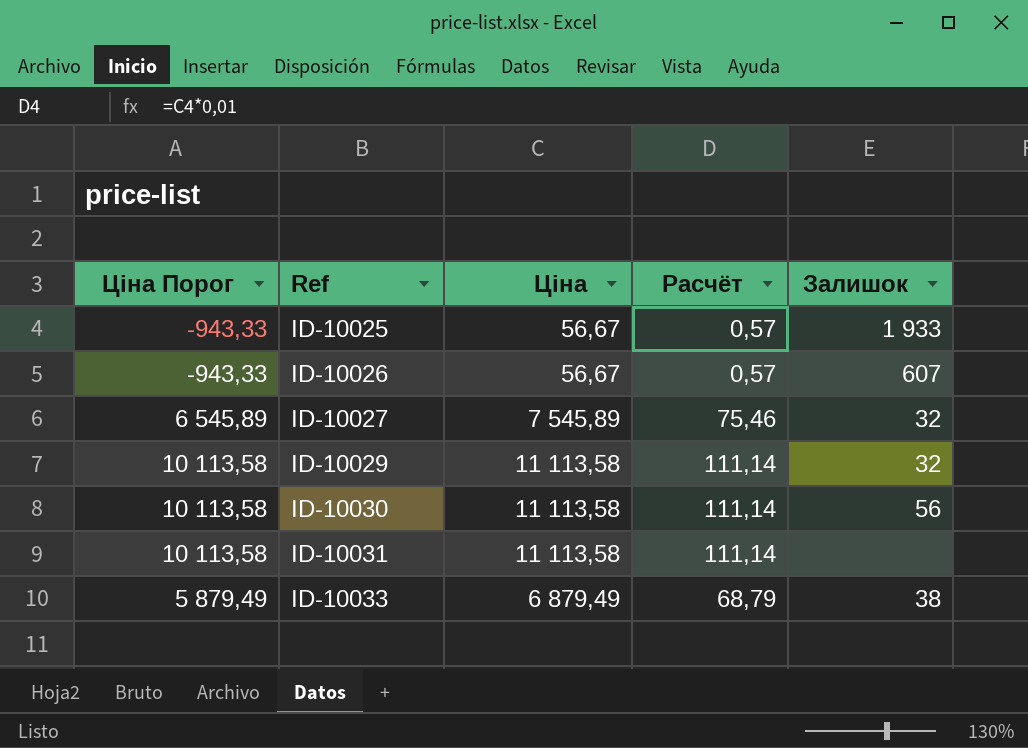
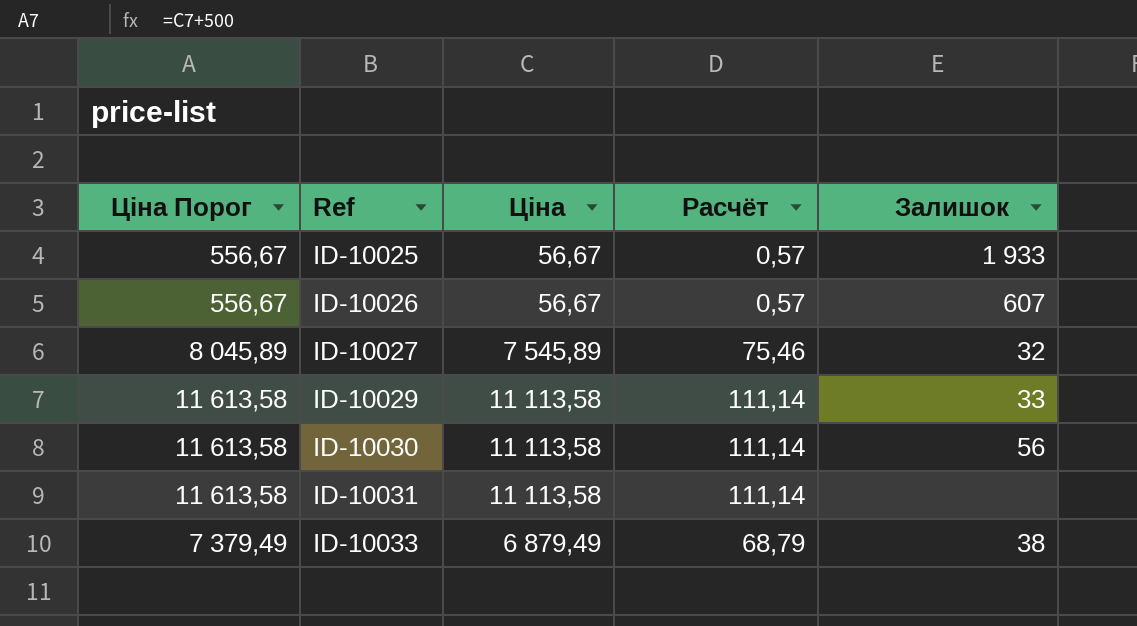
column Ціна Порог | formula: [Ціна] - 1000 -> [Ціна] + 500
ID-10029 | Залишок: 32 -> 33

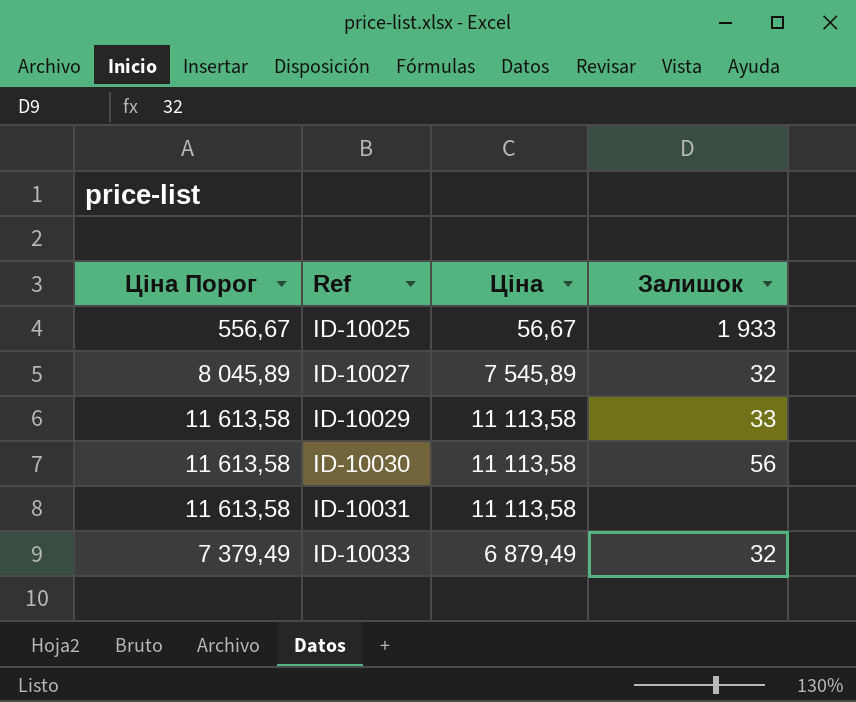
column Расчёт | formula: [Ціна] * 0,01 -> none
row ID-10026: 556,67 | 56,67 | 0,57 | 607 -> none
ID-10033 | Залишок: 38 -> 32

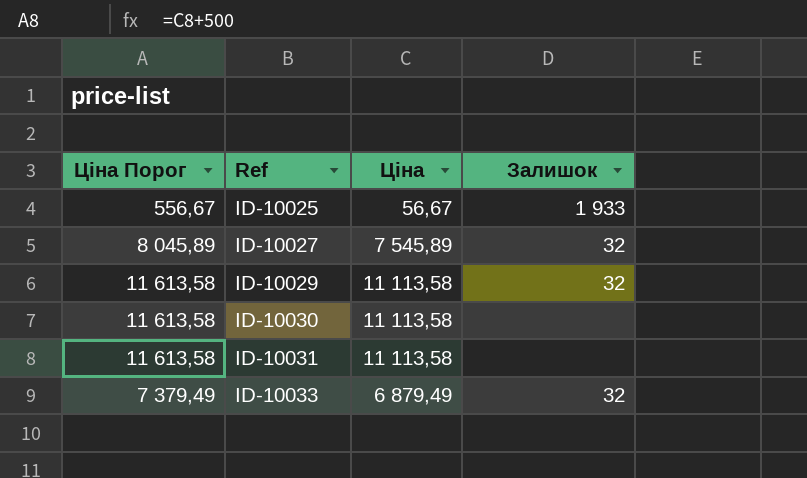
ID-10029 | Залишок: 33 -> 32
ID-10030 | Залишок: 56 -> none

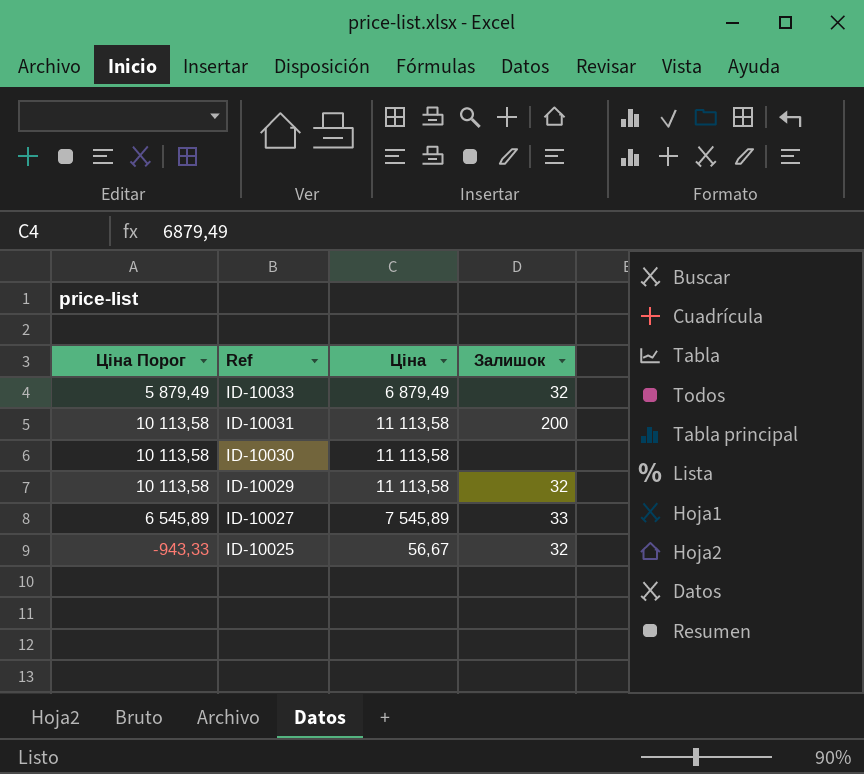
row order: Ref ascending -> Ref descending
column Ціна Порог | formula: [Ціна] + 500 -> [Ціна] - 1000
ID-10031 | Залишок: none -> 200
ID-10027 | Залишок: 32 -> 33
ID-10025 | Залишок: 1 933 -> 32

